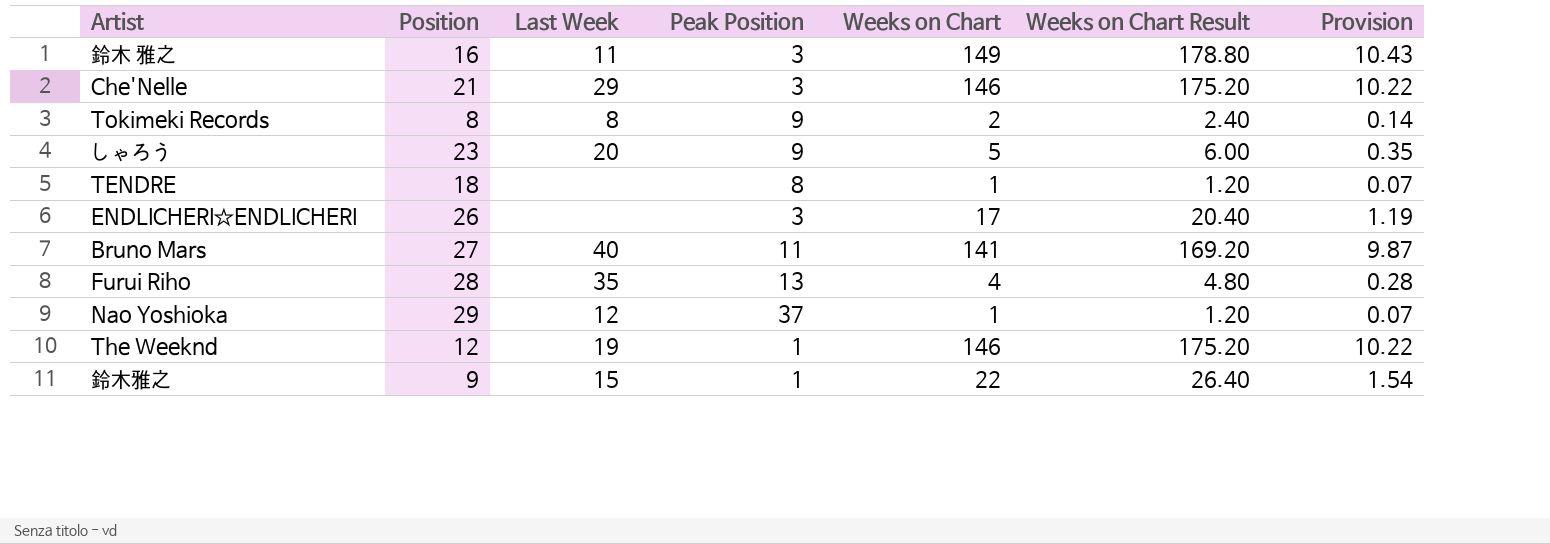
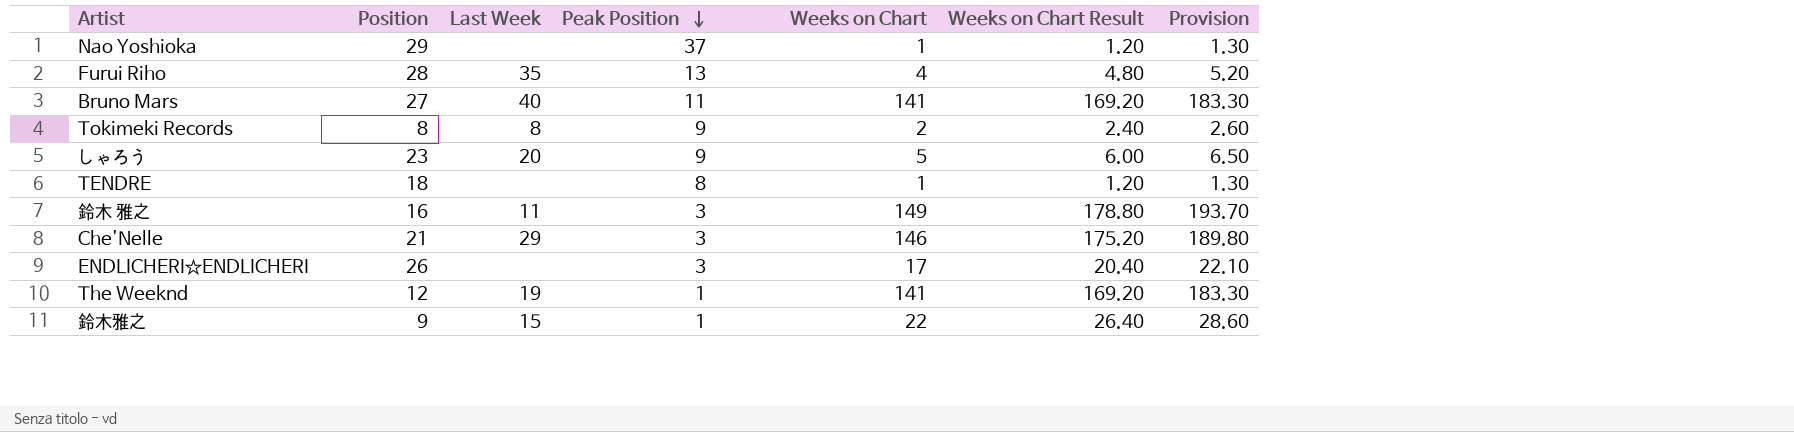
row order: none -> Peak Position descending
column Provision | formula: [Weeks on Chart] * 0.07 -> [Weeks on Chart] * 1.3
Nao Yoshioka | Last Week: 12 -> none
The Weeknd | Weeks on Chart: 146 -> 141
The Weeknd | Weeks on Chart Result: 175.20 -> 169.20

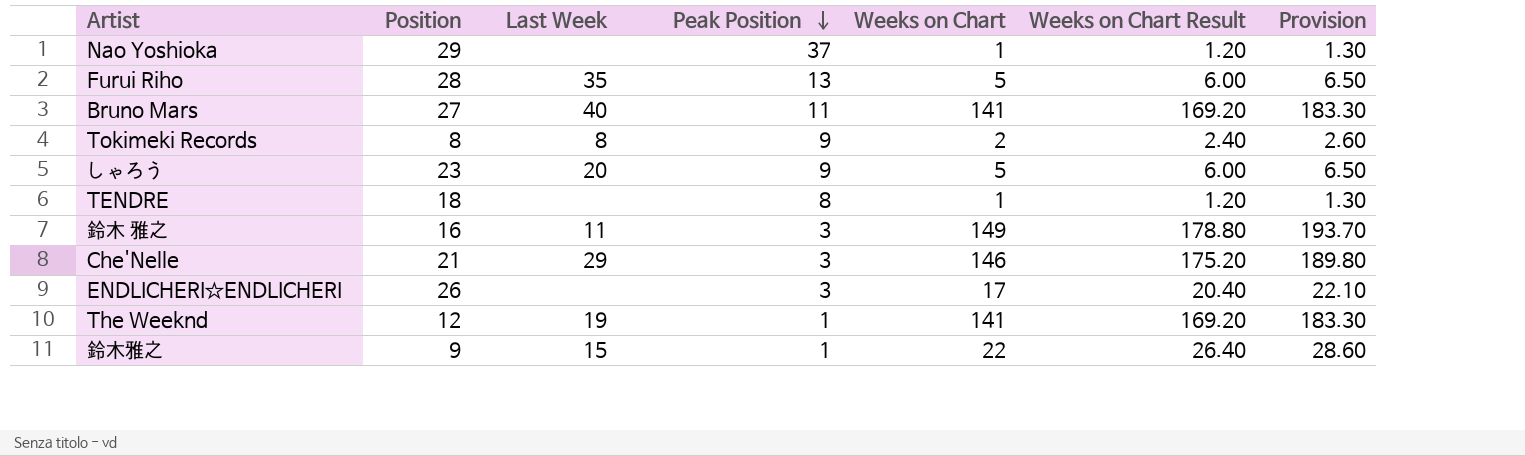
Furui Riho | Weeks on Chart: 4 -> 5
Furui Riho | Weeks on Chart Result: 4.80 -> 6.00
Furui Riho | Provision: 5.20 -> 6.50

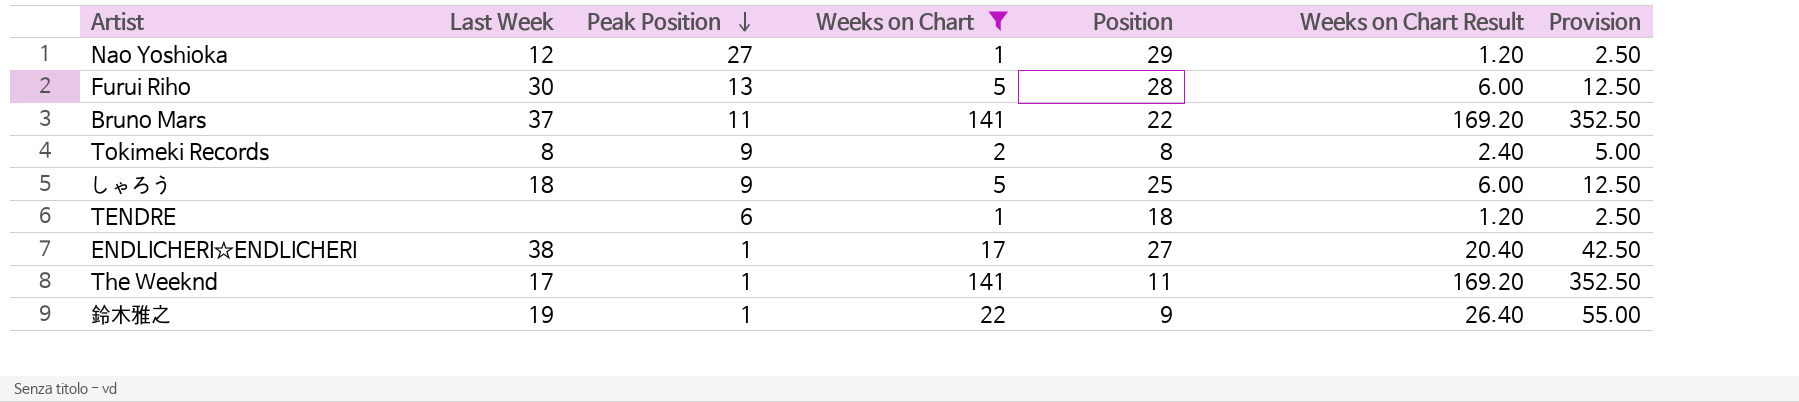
filter: none -> Weeks on Chart <= 141
column Position | position: 2 -> 5
column Provision | formula: [Weeks on Chart] * 1.3 -> [Weeks on Chart] * 2.5
Nao Yoshioka | Last Week: none -> 12
Nao Yoshioka | Peak Position: 37 -> 27
Furui Riho | Last Week: 35 -> 30
Bruno Mars | Last Week: 40 -> 37
Bruno Mars | Position: 27 -> 22
しゃろう | Last Week: 20 -> 18
しゃろう | Position: 23 -> 25
TENDRE | Peak Position: 8 -> 6
ENDLICHERI☆ENDLICHERI | Last Week: none -> 38
ENDLICHERI☆ENDLICHERI | Peak Position: 3 -> 1
ENDLICHERI☆ENDLICHERI | Position: 26 -> 27
The Weeknd | Last Week: 19 -> 17
The Weeknd | Position: 12 -> 11
鈴木雅之 | Last Week: 15 -> 19

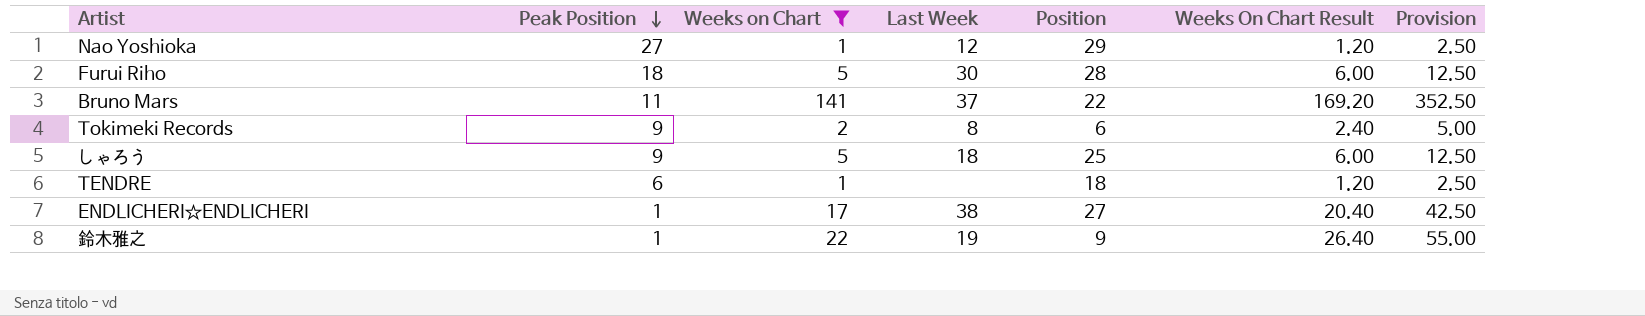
column Last Week | position: 2 -> 4
column name: Weeks on Chart Result -> Weeks On Chart Result
row The Weeknd: 17 | 1 | 141 | 11 | 169.20 | 352.50 -> none
Furui Riho | Peak Position: 13 -> 18
Tokimeki Records | Position: 8 -> 6

